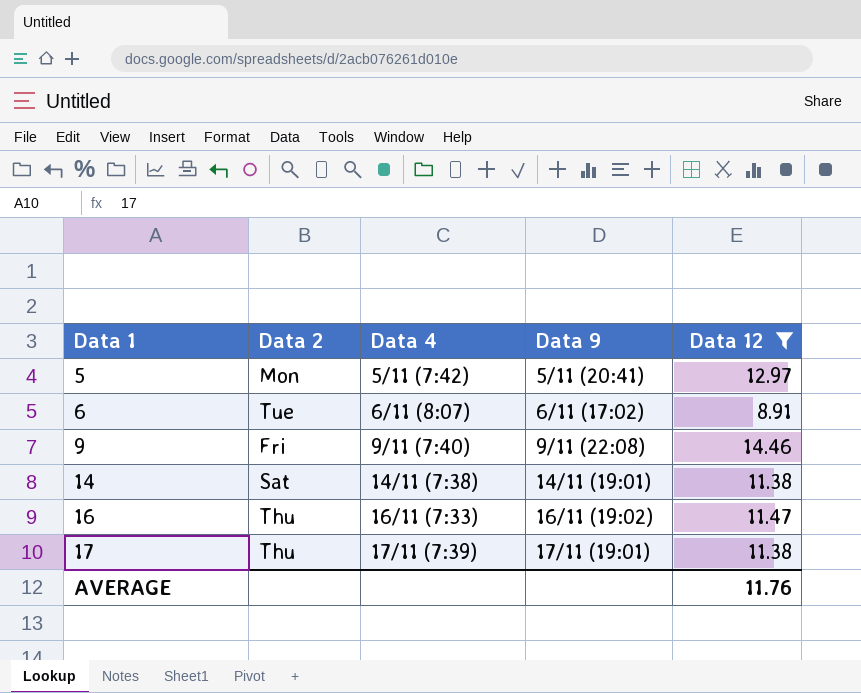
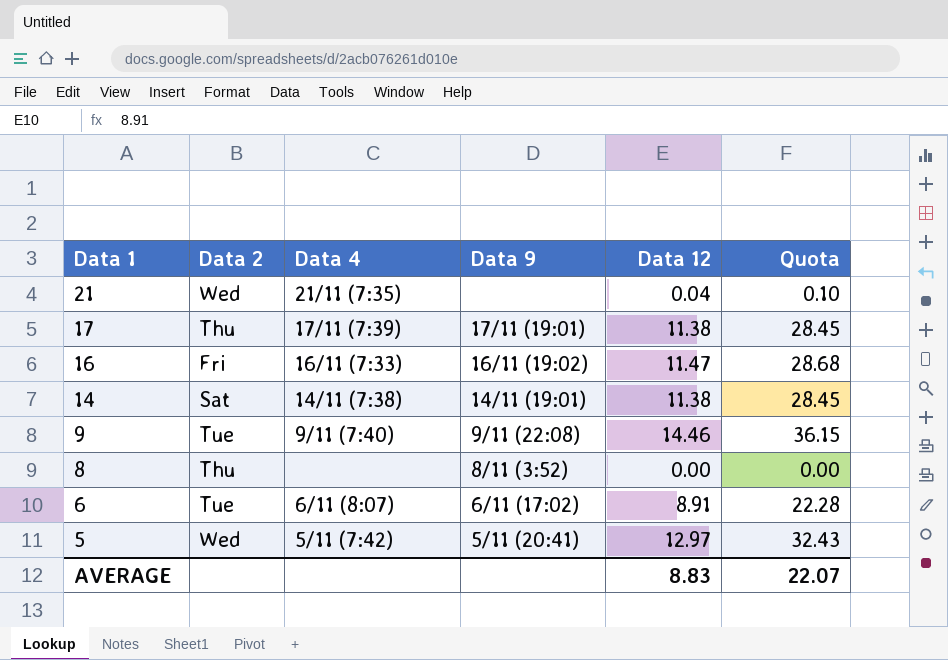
filter: Data 12 >= 8.91 -> none
row order: Data 1 ascending -> Data 1 descending
column Quota | formula: none -> [Data 12] * 2.5
16 | Data 2: Thu -> Fri
9 | Data 2: Fri -> Tue
5 | Data 2: Mon -> Wed
AVERAGE | Data 12: 11.76 -> 8.83

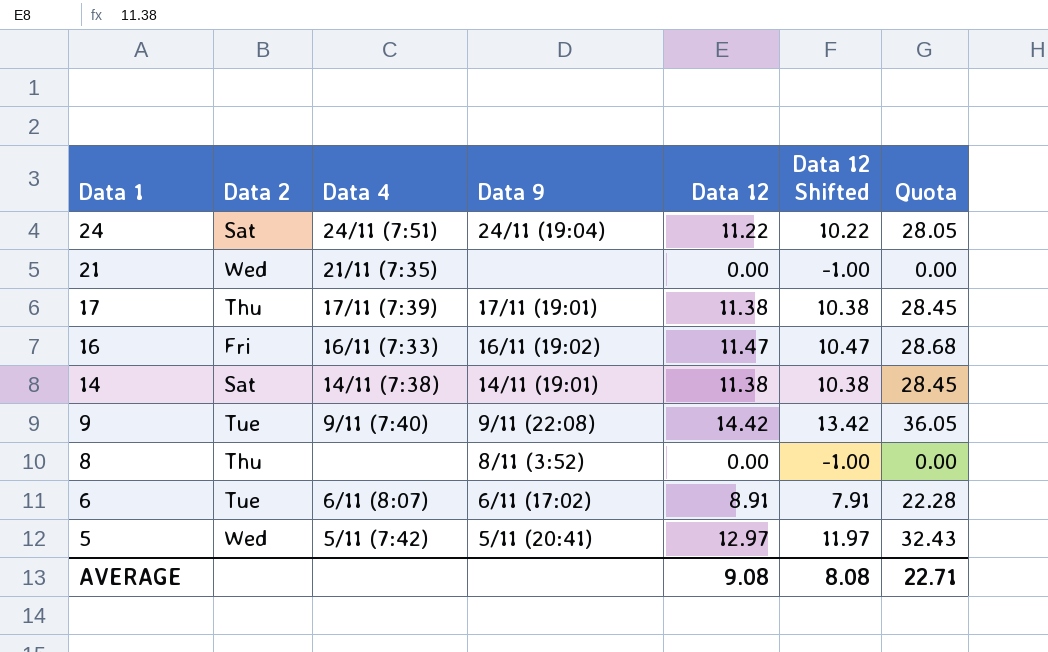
column Data 12 Shifted | formula: none -> [Data 12] - 1
row 24: none -> Sat | 24/11 (7:51) | 24/11 (19:04) | 11.22 | 10.22 | 28.05
21 | Data 12: 0.04 -> 0.00
21 | Quota: 0.10 -> 0.00
9 | Data 12: 14.46 -> 14.42
9 | Quota: 36.15 -> 36.05
AVERAGE | Data 12: 8.83 -> 9.08
AVERAGE | Quota: 22.07 -> 22.71

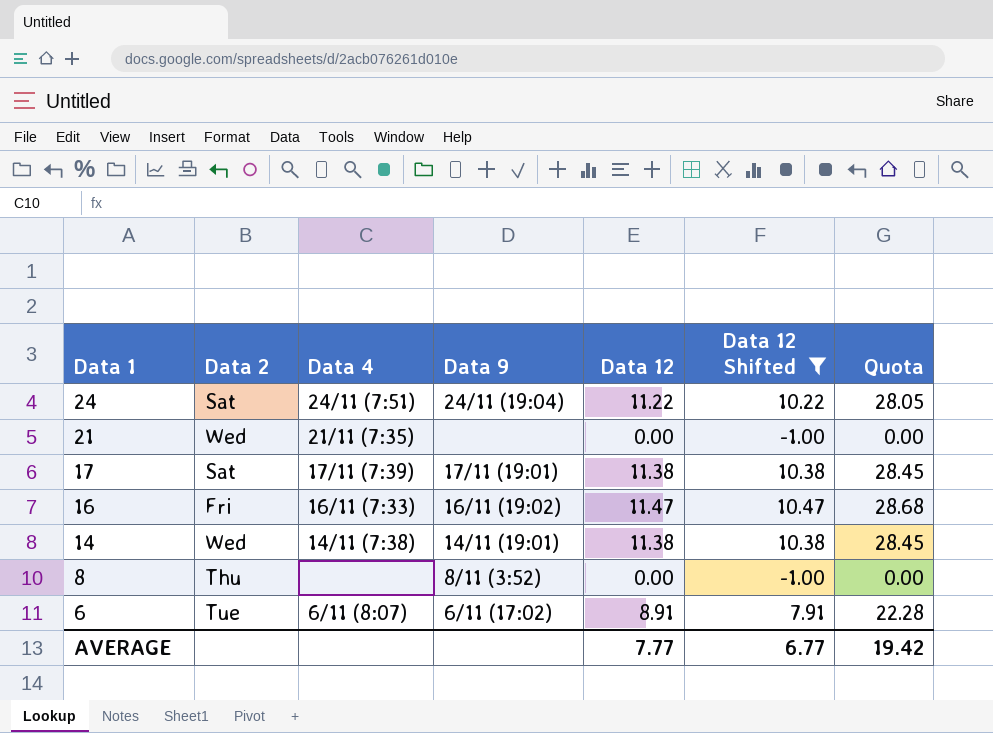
filter: none -> Data 12 Shifted <= 10.47
17 | Data 2: Thu -> Sat
14 | Data 2: Sat -> Wed
AVERAGE | Data 12: 9.08 -> 7.77
AVERAGE | Data 12 Shifted: 8.08 -> 6.77
AVERAGE | Quota: 22.71 -> 19.42

